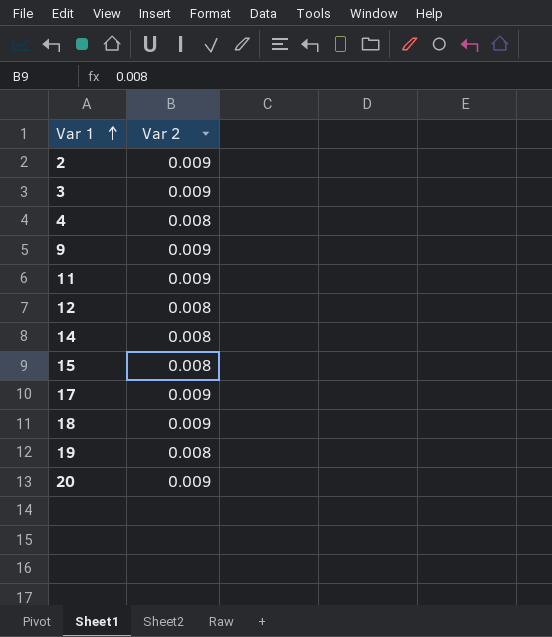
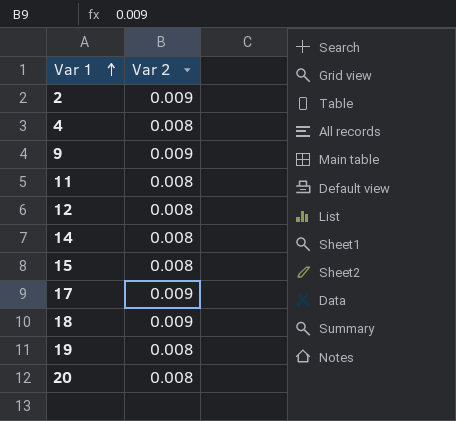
row 3: 0.009 -> none
11 | Var 2: 0.009 -> 0.008
20 | Var 2: 0.009 -> 0.008

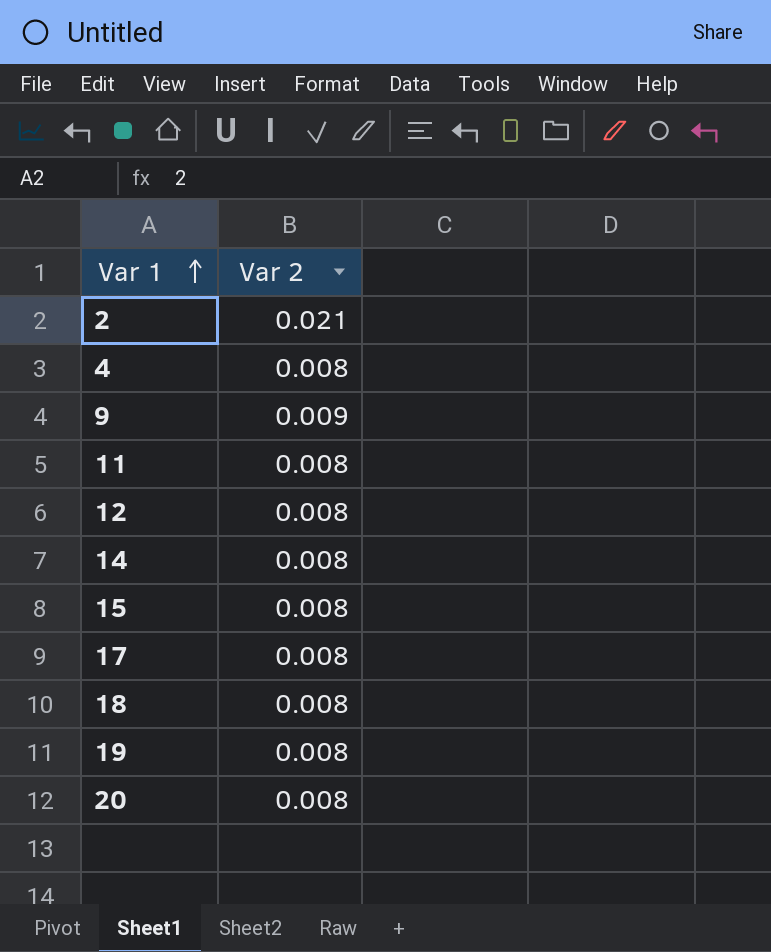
2 | Var 2: 0.009 -> 0.021
17 | Var 2: 0.009 -> 0.008
18 | Var 2: 0.009 -> 0.008

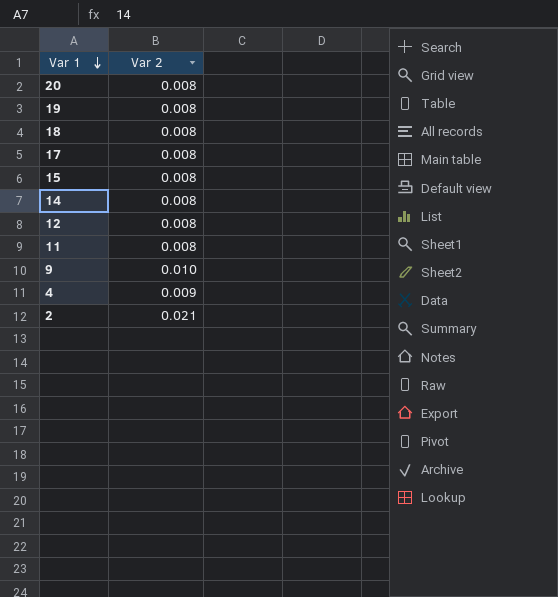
row order: Var 1 ascending -> Var 1 descending
9 | Var 2: 0.009 -> 0.010
4 | Var 2: 0.008 -> 0.009

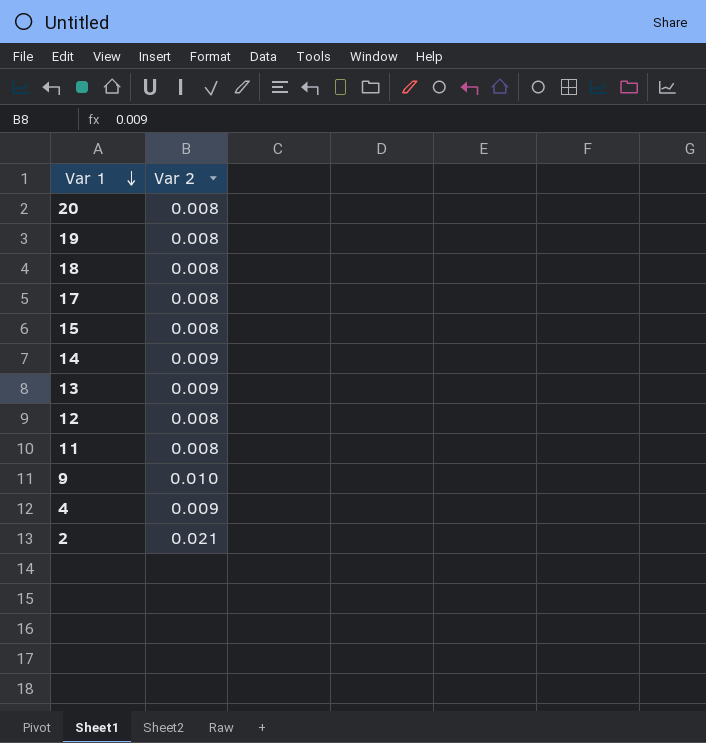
14 | Var 2: 0.008 -> 0.009
row 13: none -> 0.009

